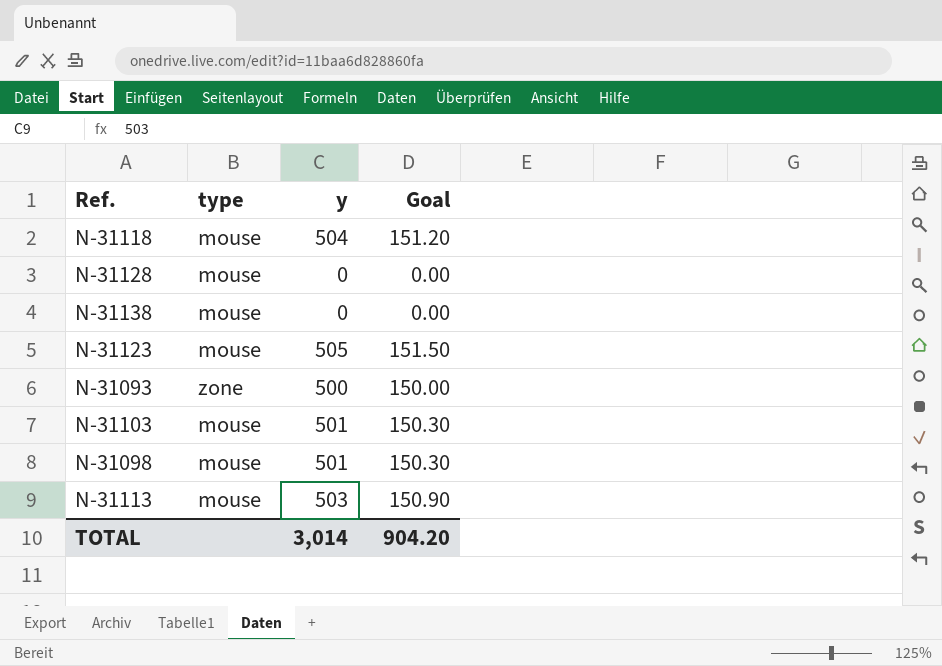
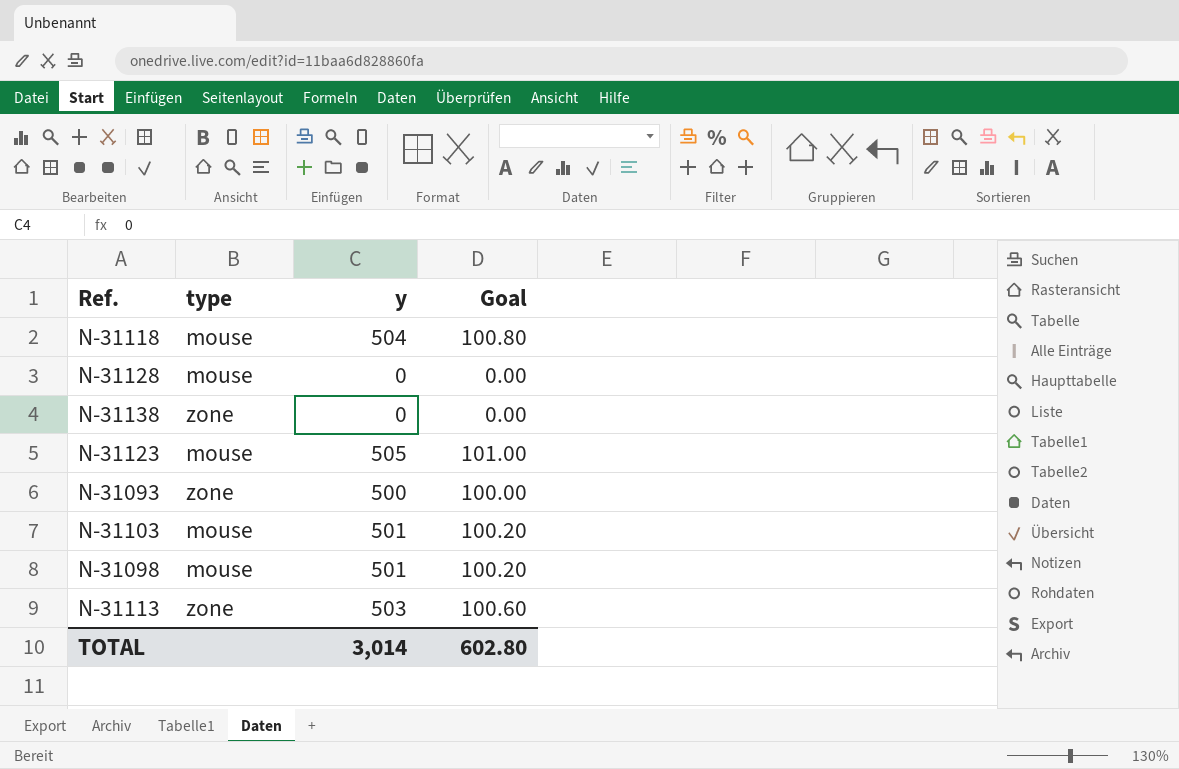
column Goal | formula: [y] * 0.3 -> [y] * 0.2
N-31138 | type: mouse -> zone
N-31113 | type: mouse -> zone
TOTAL | Goal: 904.20 -> 602.80

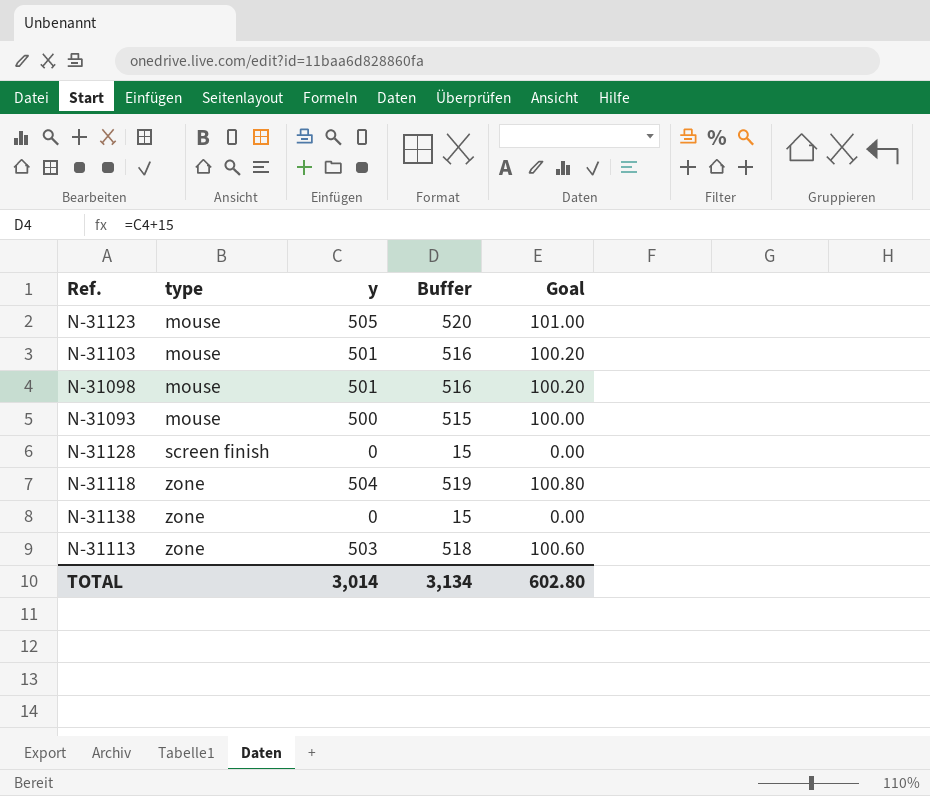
row order: none -> type ascending
column Buffer | formula: none -> [y] + 15
N-31093 | type: zone -> mouse
N-31128 | type: mouse -> screen finish
N-31118 | type: mouse -> zone

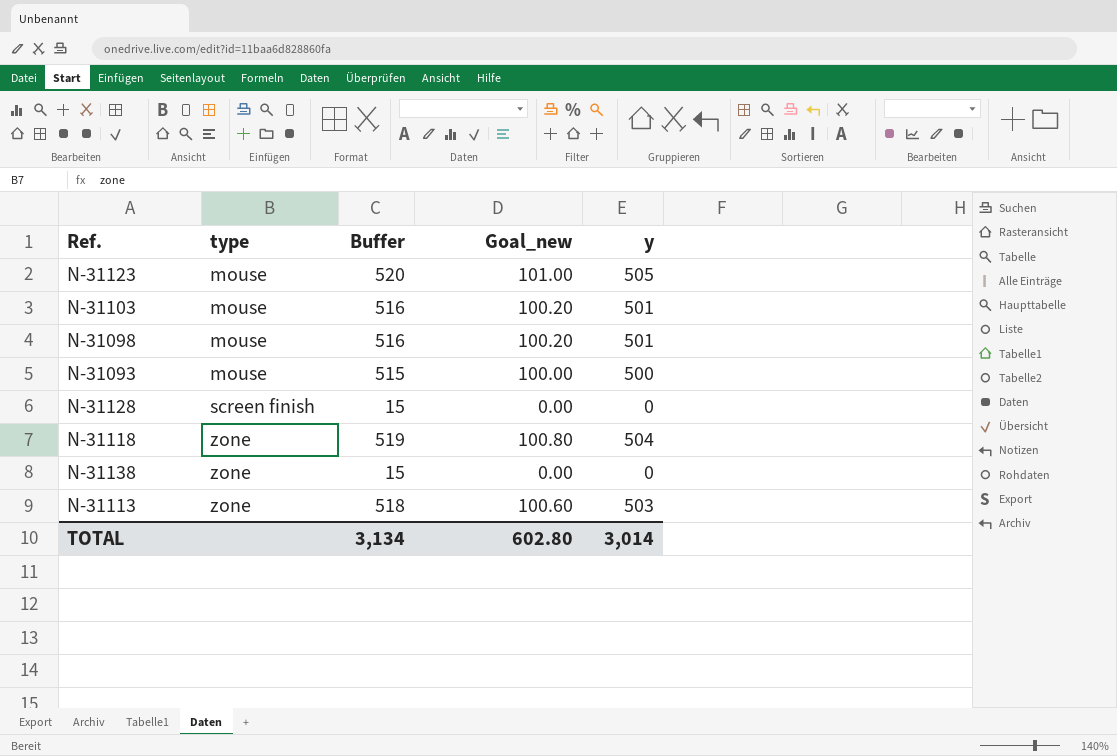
column name: Goal -> Goal_new
column y | position: 3 -> 5

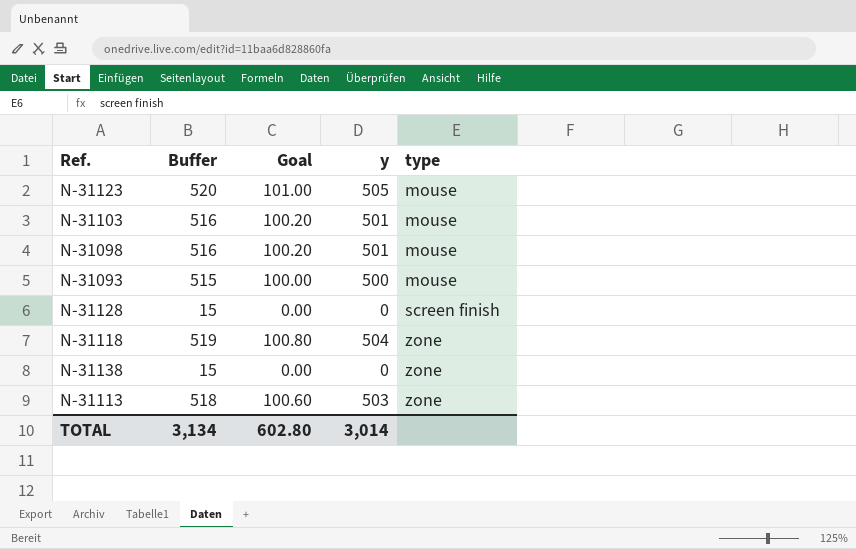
column name: Goal_new -> Goal
column type | position: 2 -> 5

